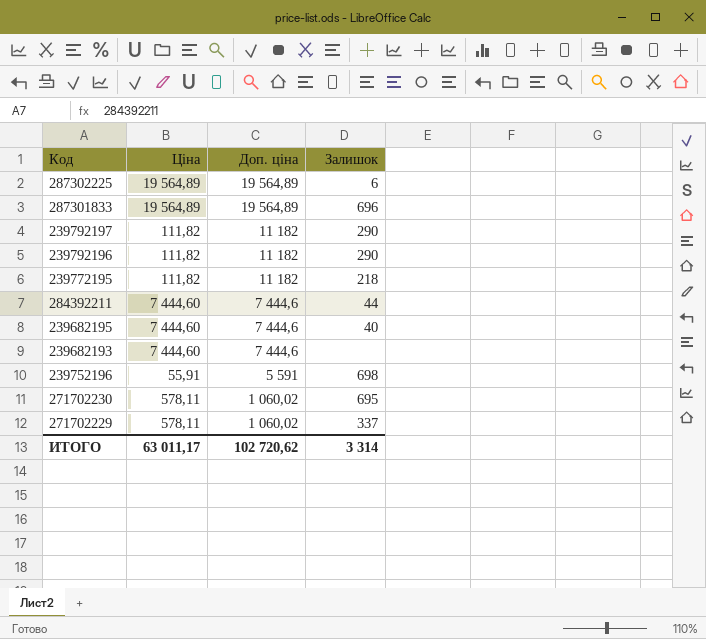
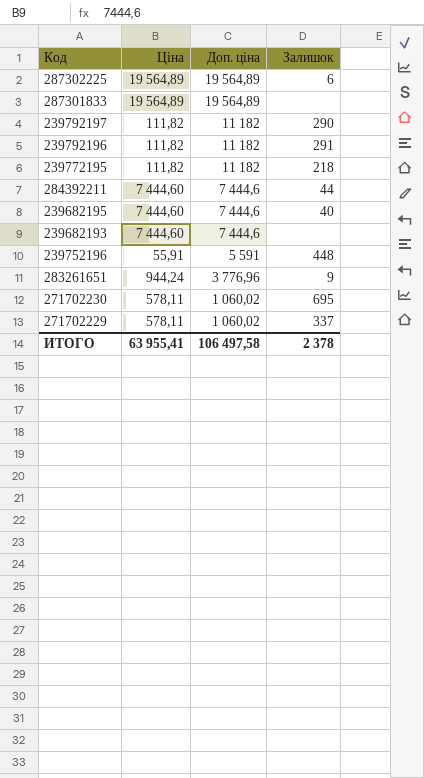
287301833 | Залишок: 696 -> none
239792196 | Залишок: 290 -> 291
239752196 | Залишок: 698 -> 448
row 283261651: none -> 944,24 | 3 776,96 | 9
ИТОГО | Ціна: 63 011,17 -> 63 955,41
ИТОГО | Доп. ціна: 102 720,62 -> 106 497,58
ИТОГО | Залишок: 3 314 -> 2 378

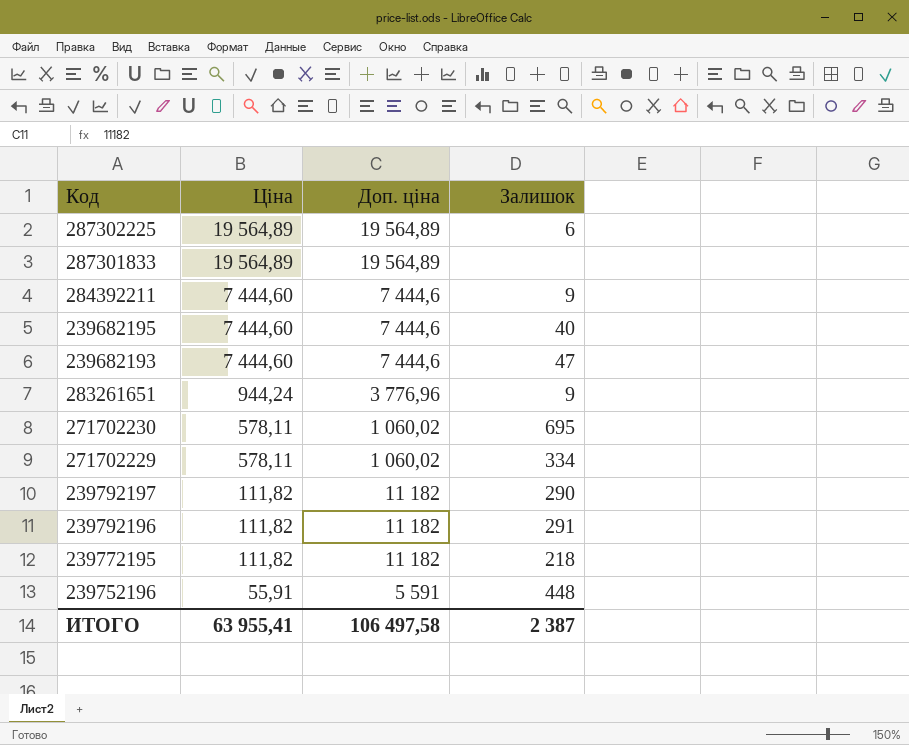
row order: Доп. ціна descending -> Ціна descending
284392211 | Залишок: 44 -> 9
239682193 | Залишок: none -> 47
271702229 | Залишок: 337 -> 334
ИТОГО | Залишок: 2 378 -> 2 387

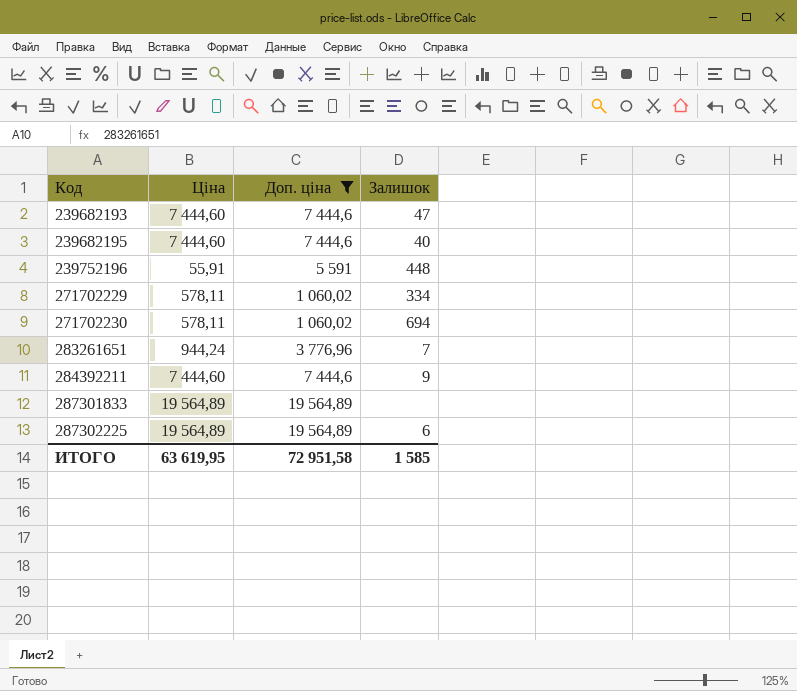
filter: none -> Доп. ціна != 11 182
row order: Ціна descending -> Код ascending
271702230 | Залишок: 695 -> 694
283261651 | Залишок: 9 -> 7
ИТОГО | Ціна: 63 955,41 -> 63 619,95
ИТОГО | Доп. ціна: 106 497,58 -> 72 951,58
ИТОГО | Залишок: 2 387 -> 1 585

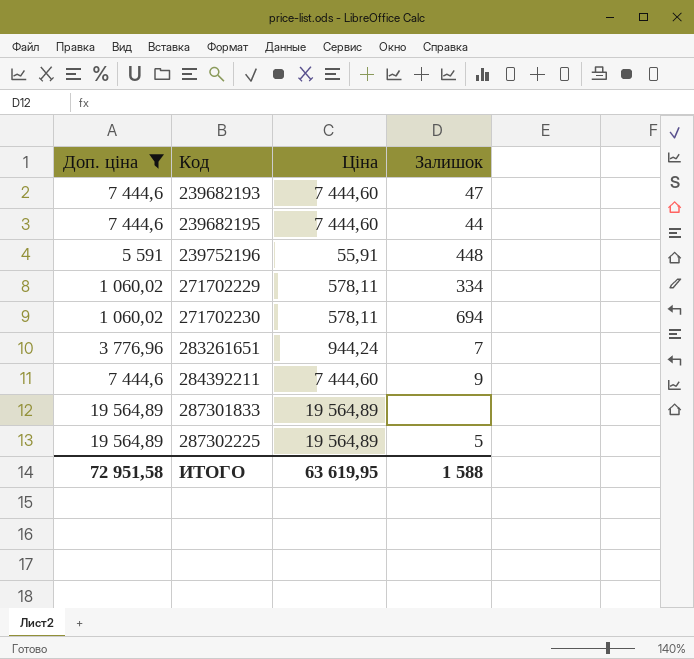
column Доп. ціна | position: 3 -> 1
239682195 | Залишок: 40 -> 44
287302225 | Залишок: 6 -> 5
ИТОГО | Залишок: 1 585 -> 1 588

